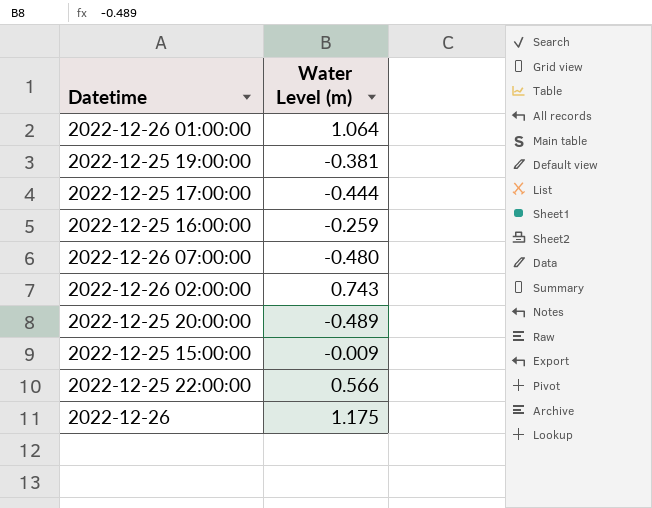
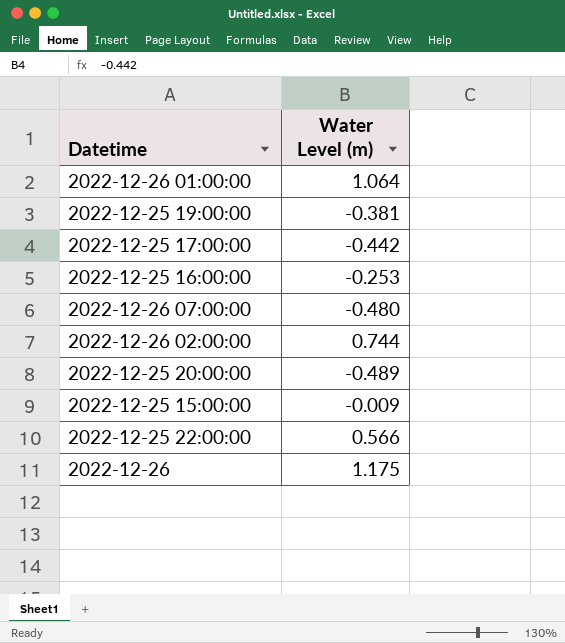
2022-12-25 17:00:00 | Water Level (m): -0.444 -> -0.442
2022-12-25 16:00:00 | Water Level (m): -0.259 -> -0.253
2022-12-26 02:00:00 | Water Level (m): 0.743 -> 0.744

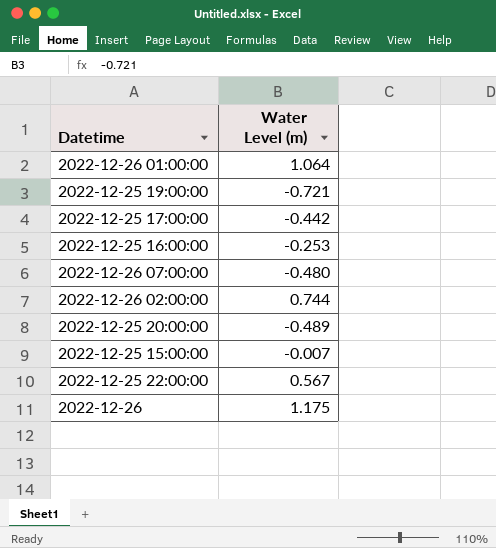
2022-12-25 19:00:00 | Water Level (m): -0.381 -> -0.721
2022-12-25 15:00:00 | Water Level (m): -0.009 -> -0.007
2022-12-25 22:00:00 | Water Level (m): 0.566 -> 0.567

